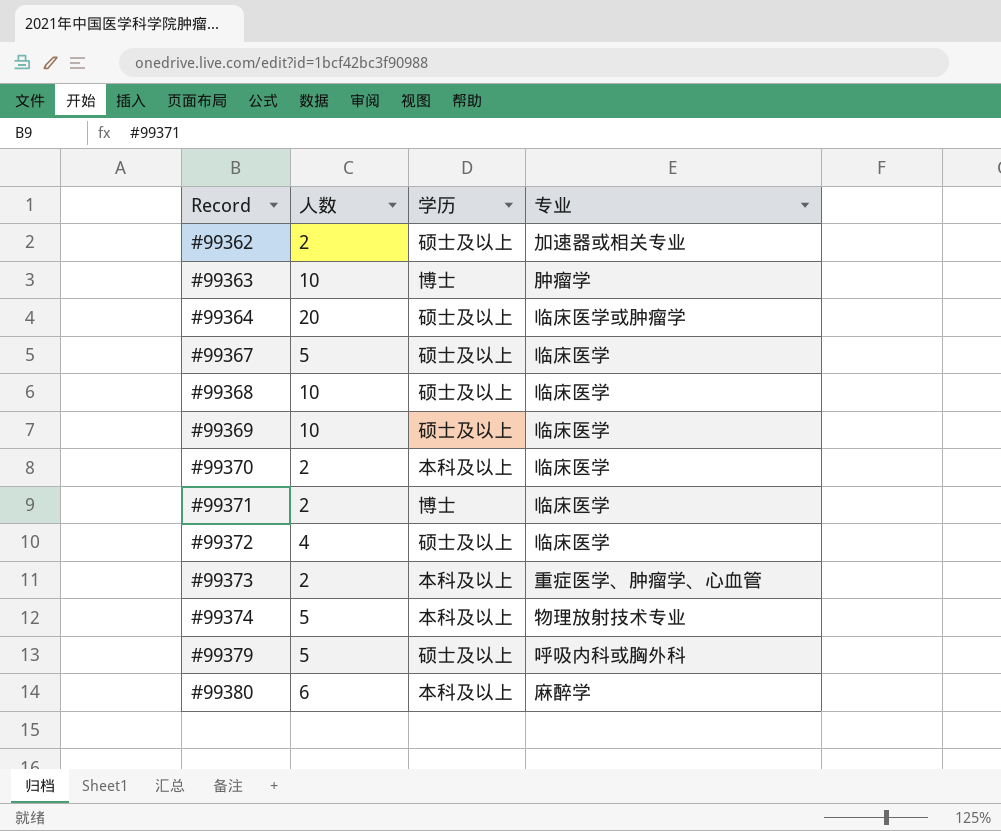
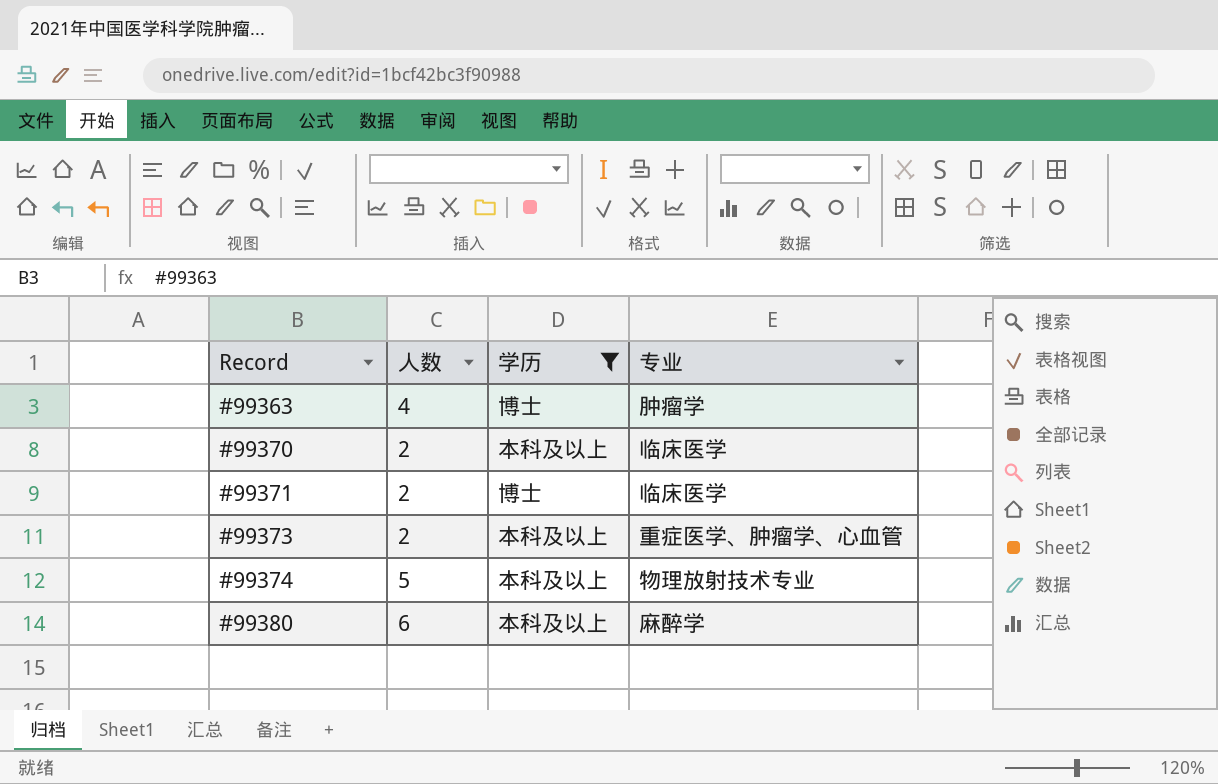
filter: none -> 学历 != 硕士及以上
#99363 | 人数: 10 -> 4

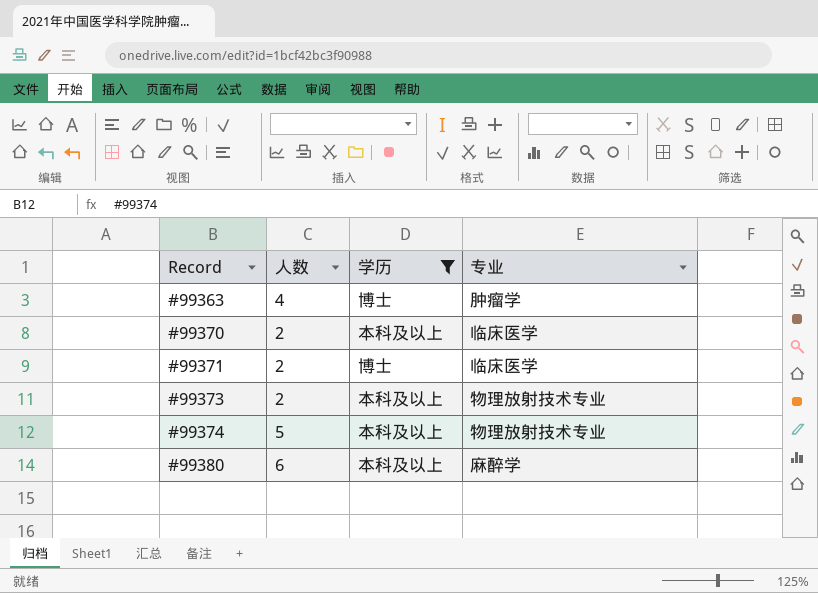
#99373 | 专业: 重症医学、肿瘤学、心血管 -> 物理放射技术专业

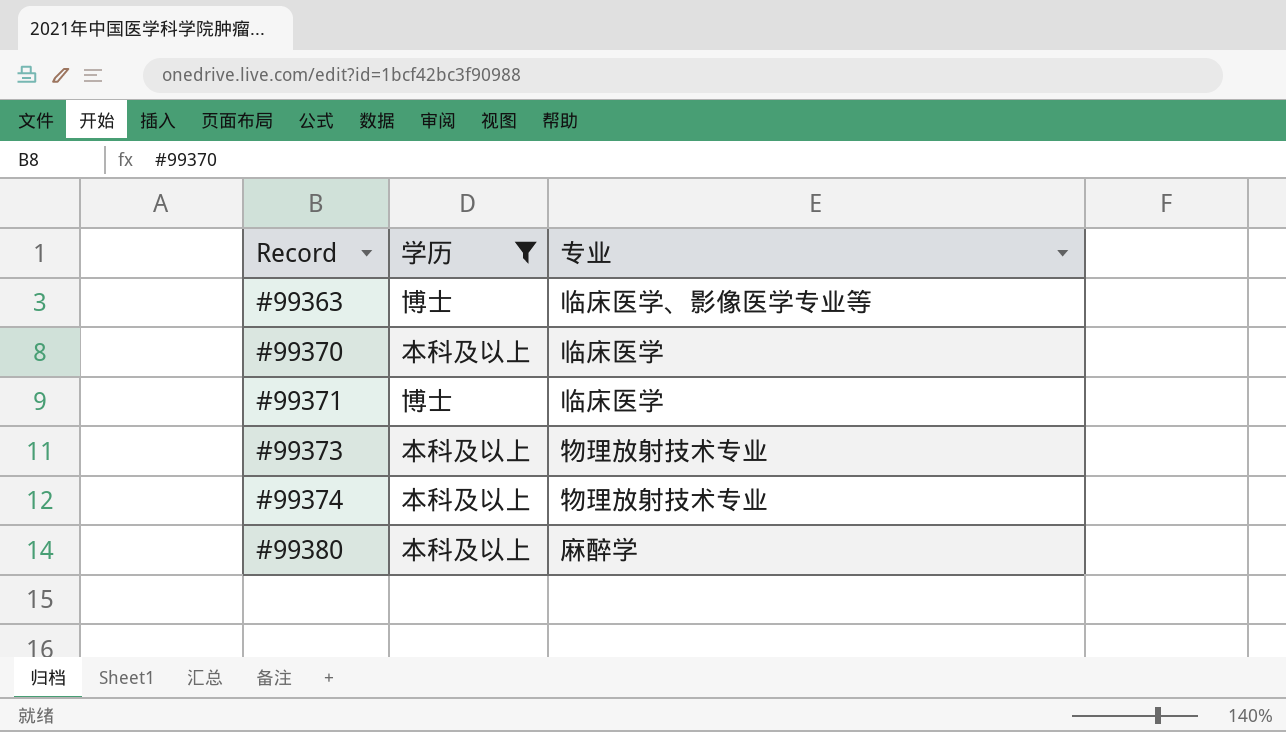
column 人数 | position: 2 -> none
#99363 | 专业: 肿瘤学 -> 临床医学、影像医学专业等

